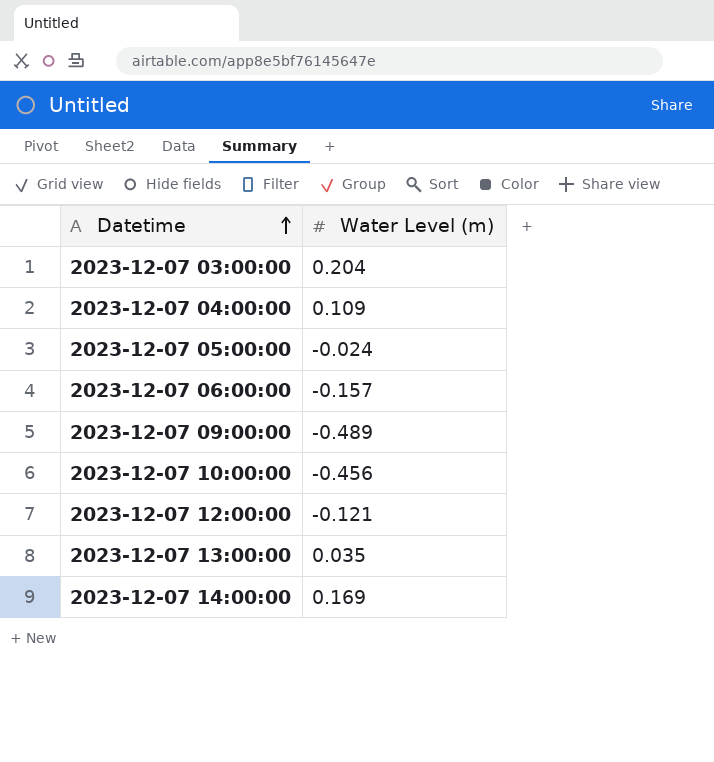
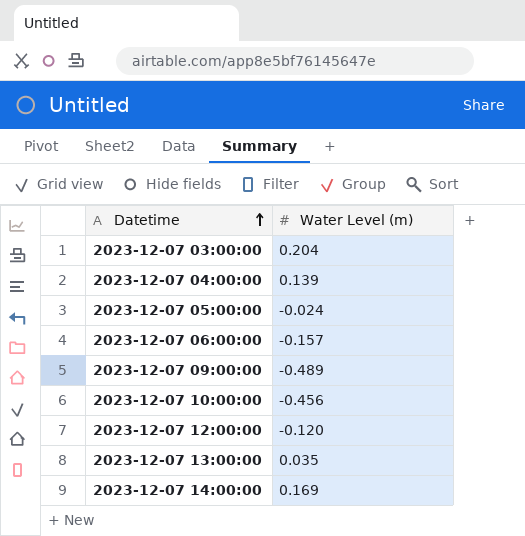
2023-12-07 04:00:00 | Water Level (m): 0.109 -> 0.139
2023-12-07 12:00:00 | Water Level (m): -0.121 -> -0.120

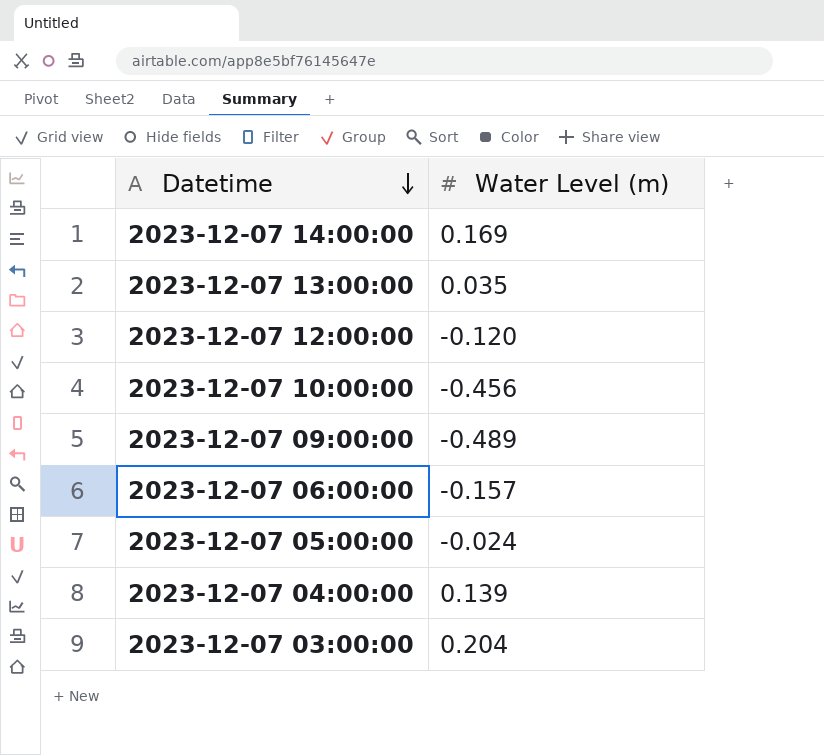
row order: Datetime ascending -> Datetime descending

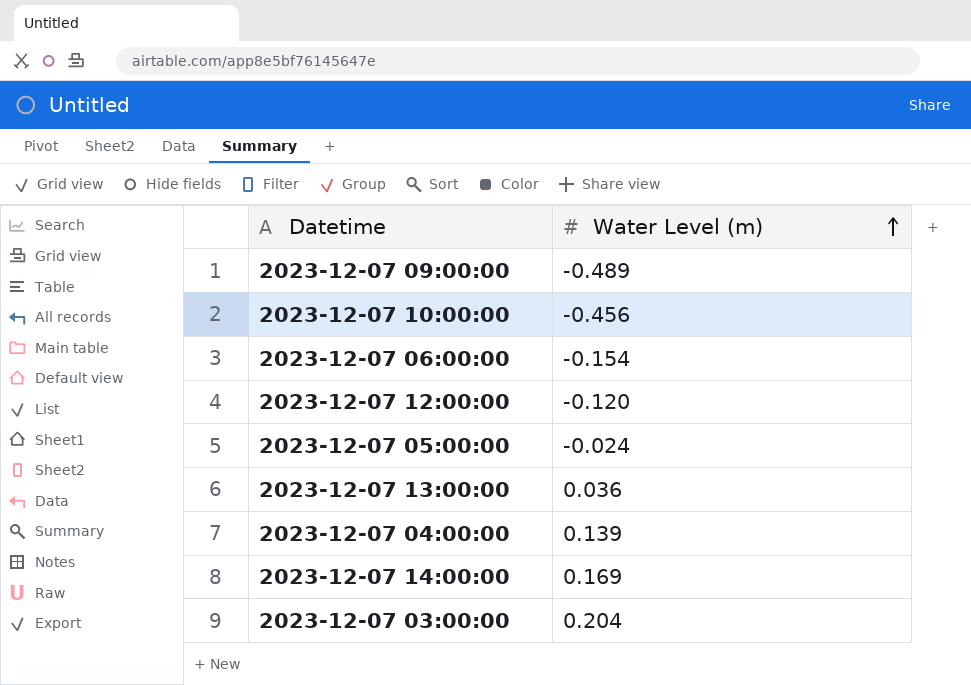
row order: Datetime descending -> Water Level (m) ascending
2023-12-07 06:00:00 | Water Level (m): -0.157 -> -0.154
2023-12-07 13:00:00 | Water Level (m): 0.035 -> 0.036

